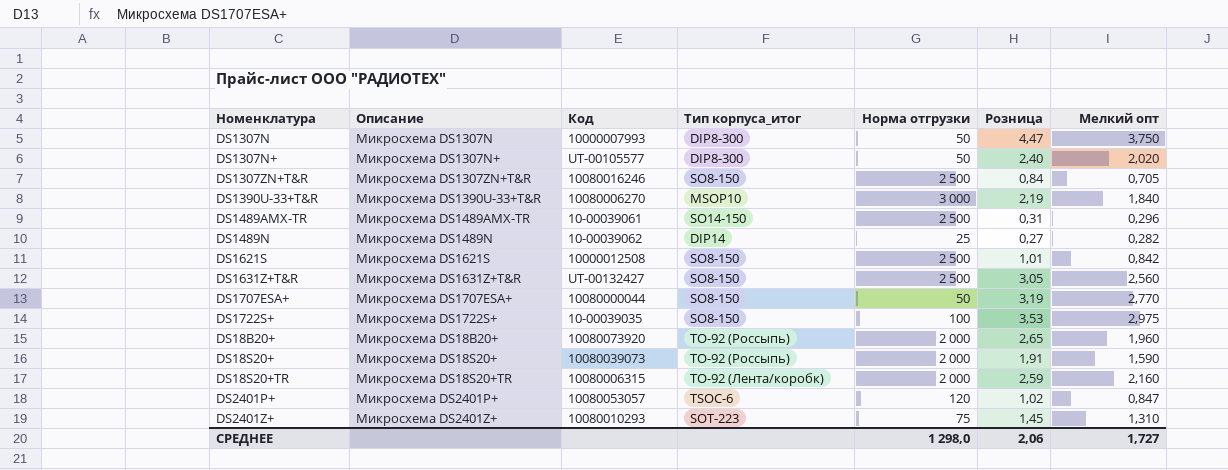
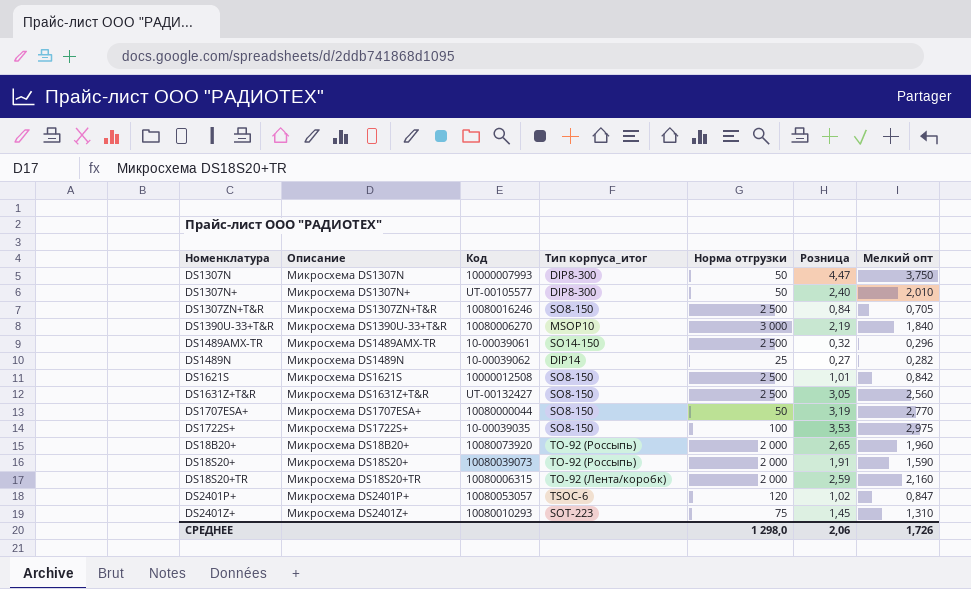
DS1307N+ | Мелкий опт: 2,020 -> 2,010
DS1489AMX-TR | Розница: 0,31 -> 0,32
СРЕДНЕЕ | Мелкий опт: 1,727 -> 1,726

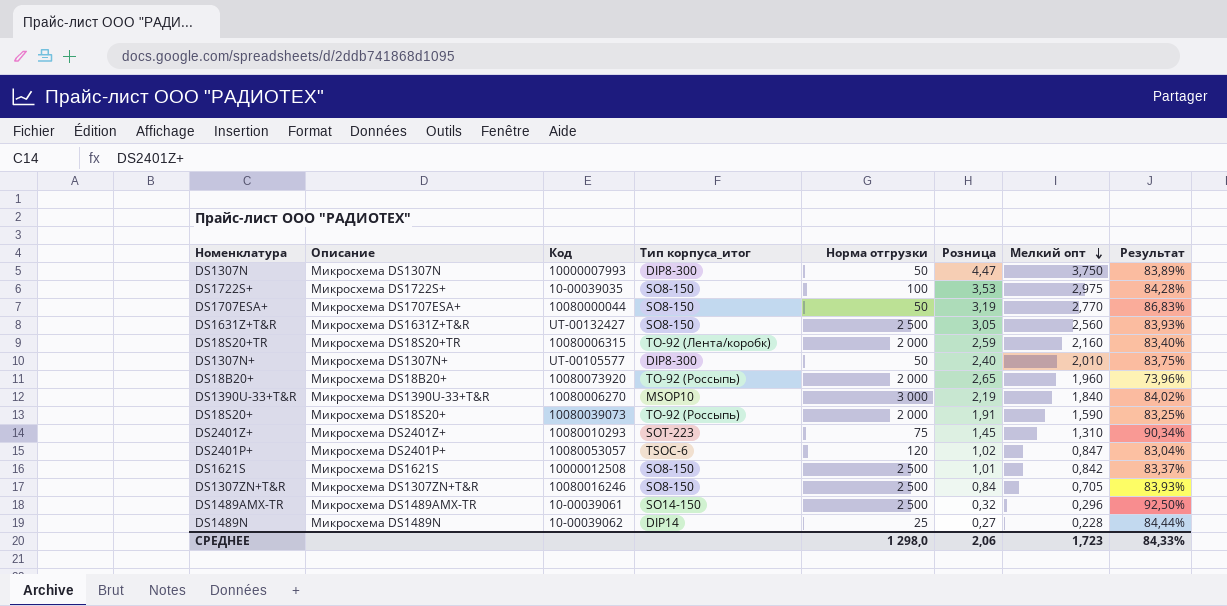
row order: none -> Мелкий опт descending
column Результат | formula: none -> [Мелкий опт] / [Розница]
DS1489N | Мелкий опт: 0,282 -> 0,228
СРЕДНЕЕ | Мелкий опт: 1,726 -> 1,723

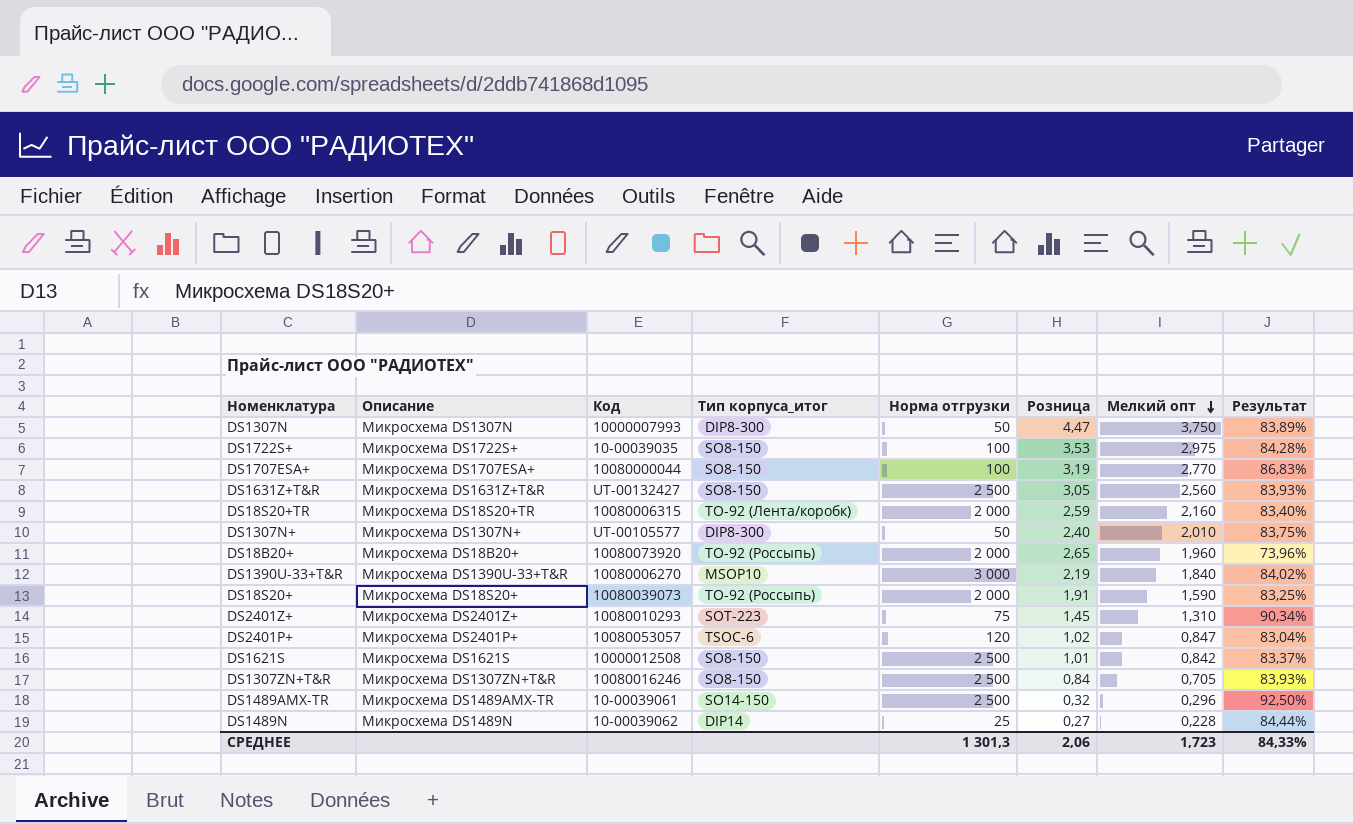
DS1707ESA+ | Норма отгрузки: 50 -> 100
СРЕДНЕЕ | Норма отгрузки: 1 298,0 -> 1 301,3

